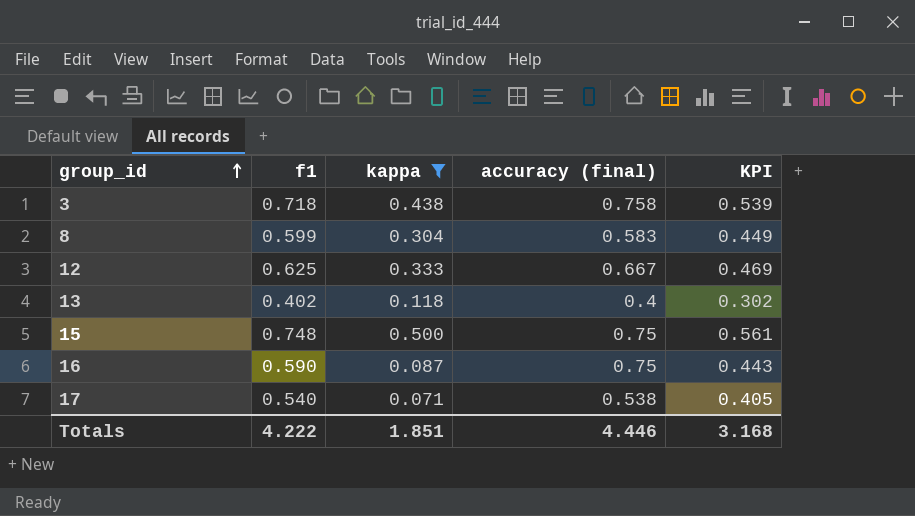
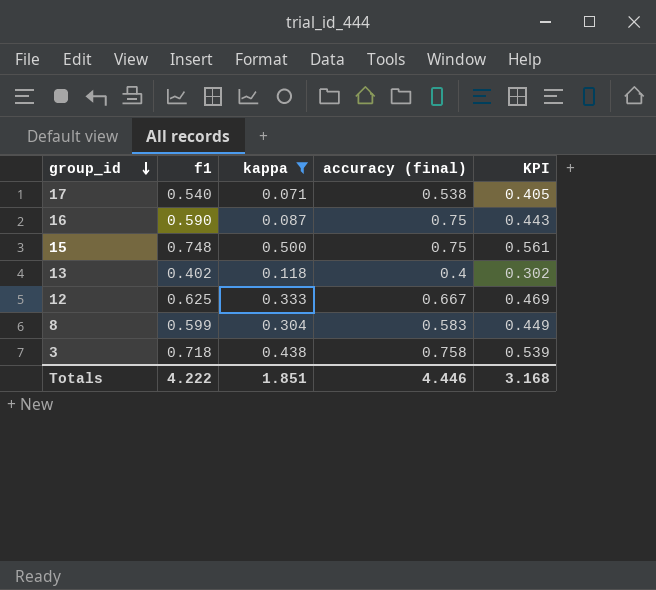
row order: group_id ascending -> group_id descending

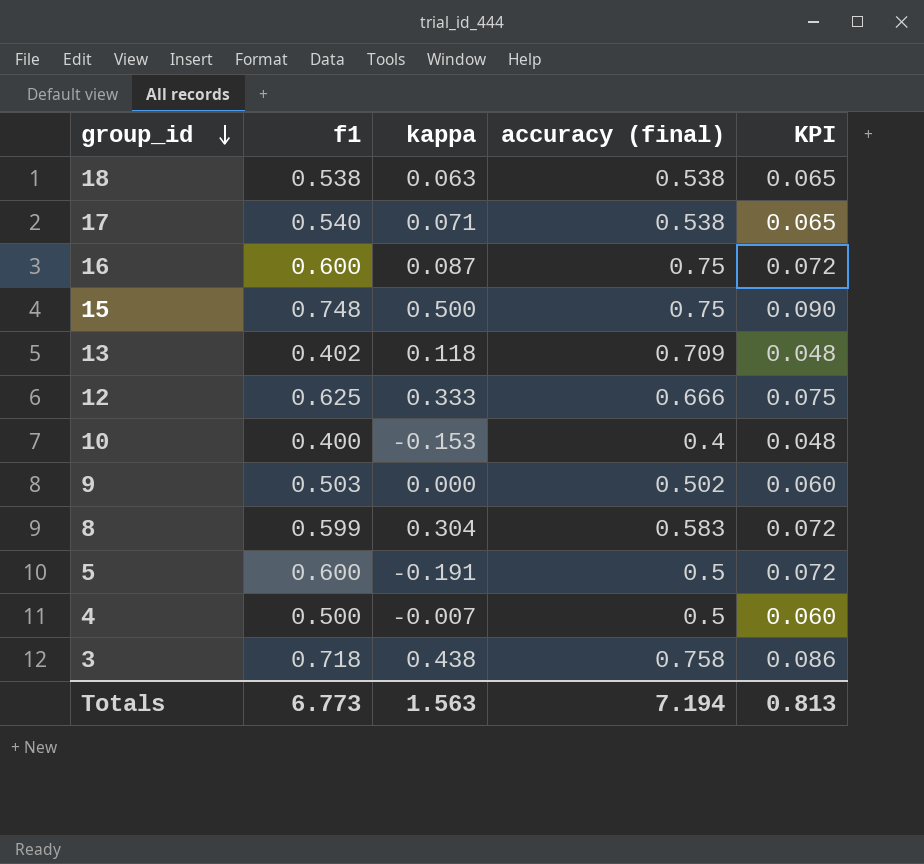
filter: kappa >= 0.071 -> none
column KPI | formula: [f1] * 0.75 -> [f1] * 0.12
16 | f1: 0.590 -> 0.600
13 | accuracy (final): 0.4 -> 0.709
12 | accuracy (final): 0.667 -> 0.666
Totals | f1: 4.222 -> 6.773
Totals | kappa: 1.851 -> 1.563
Totals | accuracy (final): 4.446 -> 7.194
Totals | KPI: 3.168 -> 0.813

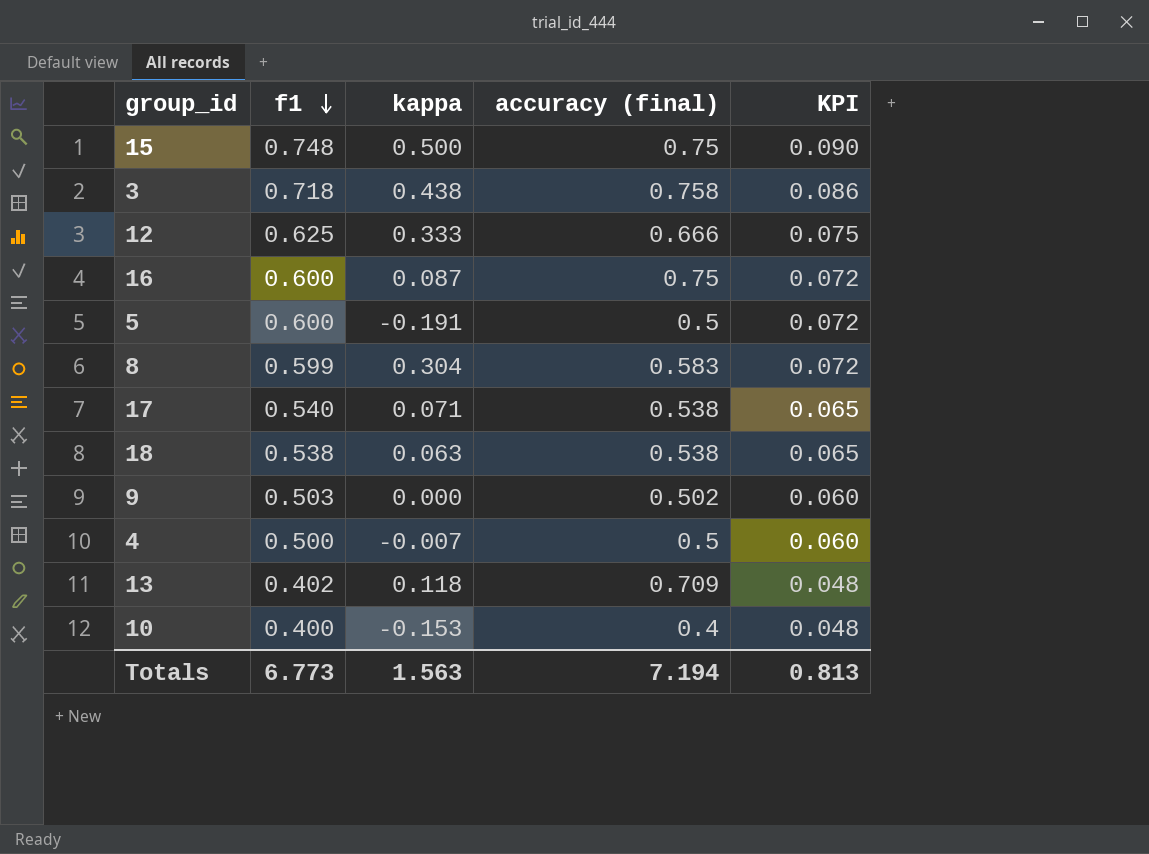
row order: group_id descending -> f1 descending

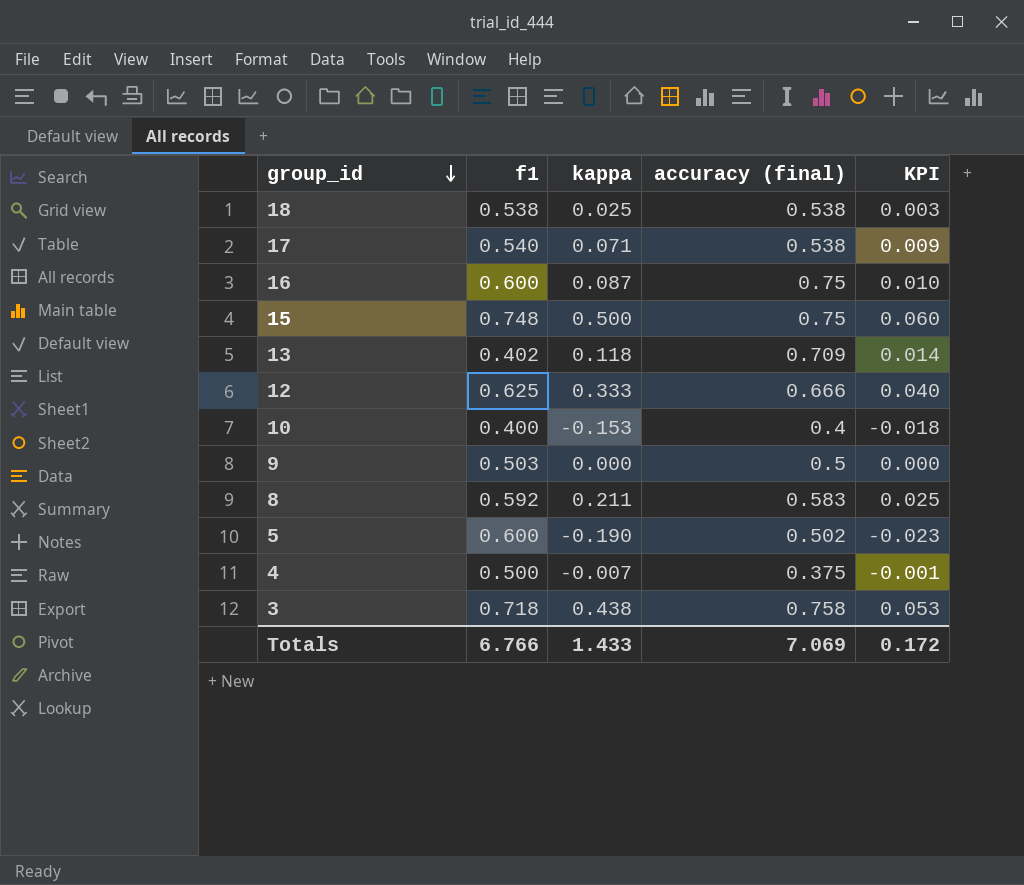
row order: f1 descending -> group_id descending
column KPI | formula: [f1] * 0.12 -> [kappa] * 0.12
18 | kappa: 0.063 -> 0.025
9 | accuracy (final): 0.502 -> 0.5
8 | f1: 0.599 -> 0.592
8 | kappa: 0.304 -> 0.211
5 | kappa: -0.191 -> -0.190
5 | accuracy (final): 0.5 -> 0.502
4 | accuracy (final): 0.5 -> 0.375
Totals | f1: 6.773 -> 6.766
Totals | kappa: 1.563 -> 1.433
Totals | accuracy (final): 7.194 -> 7.069
Totals | KPI: 0.813 -> 0.172

